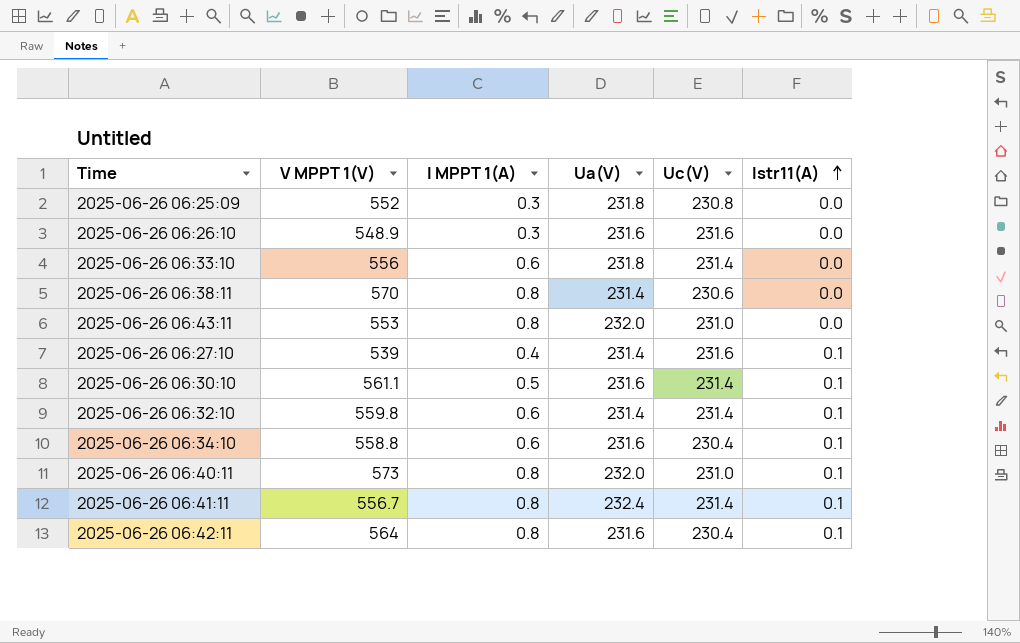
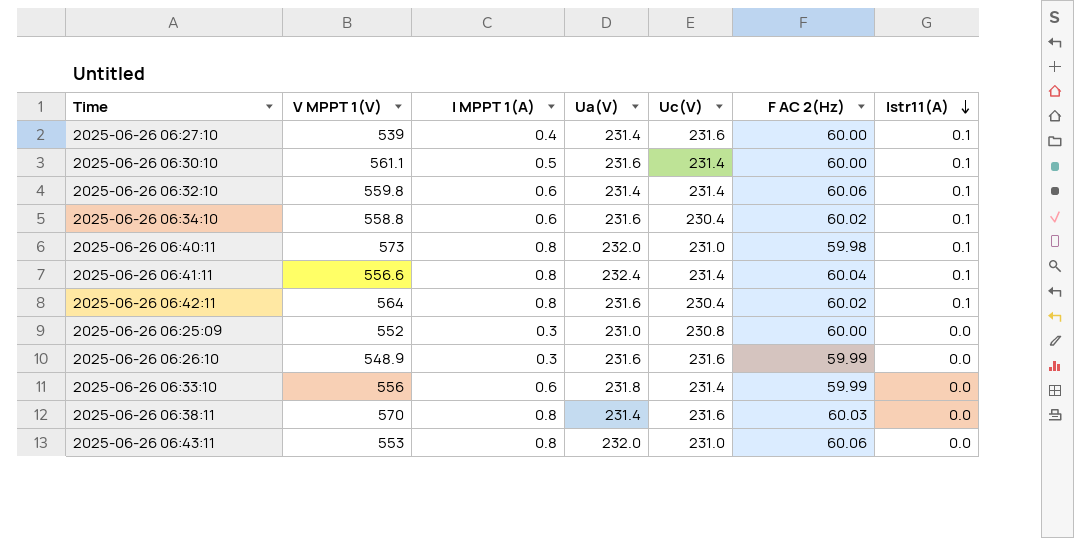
row order: Istr11(A) ascending -> Istr11(A) descending
column F AC 2(Hz) | position: none -> 6
2025-06-26 06:41:11 | V MPPT 1(V): 556.7 -> 556.6
2025-06-26 06:25:09 | Ua(V): 231.8 -> 231.0
2025-06-26 06:38:11 | Uc(V): 230.6 -> 231.6

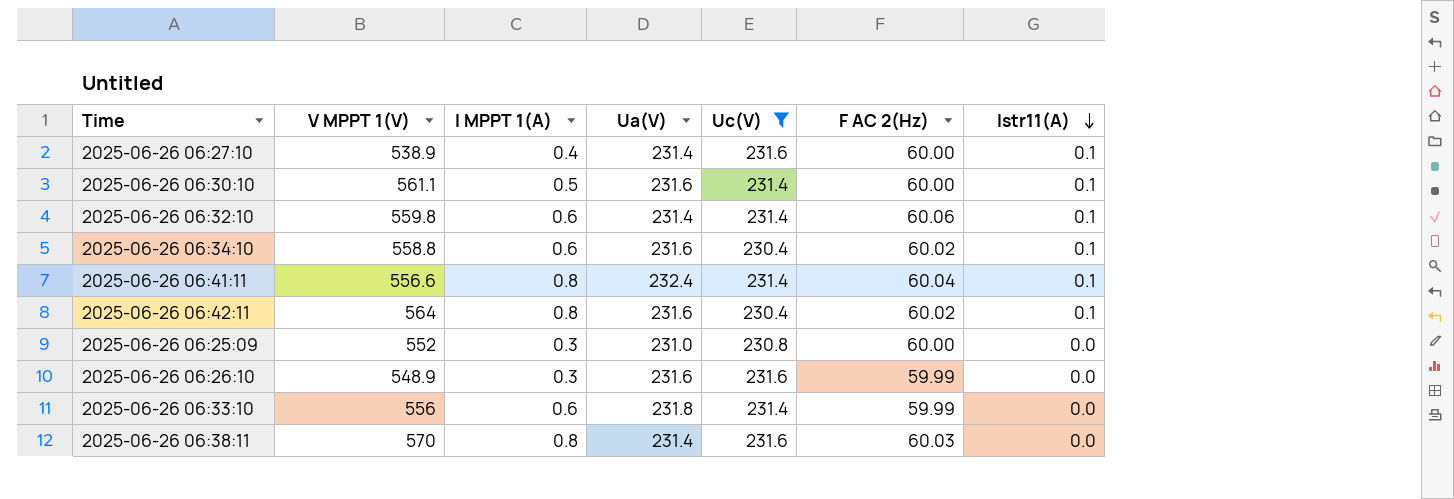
filter: none -> Uc(V) != 231.0
2025-06-26 06:27:10 | V MPPT 1(V): 539 -> 538.9

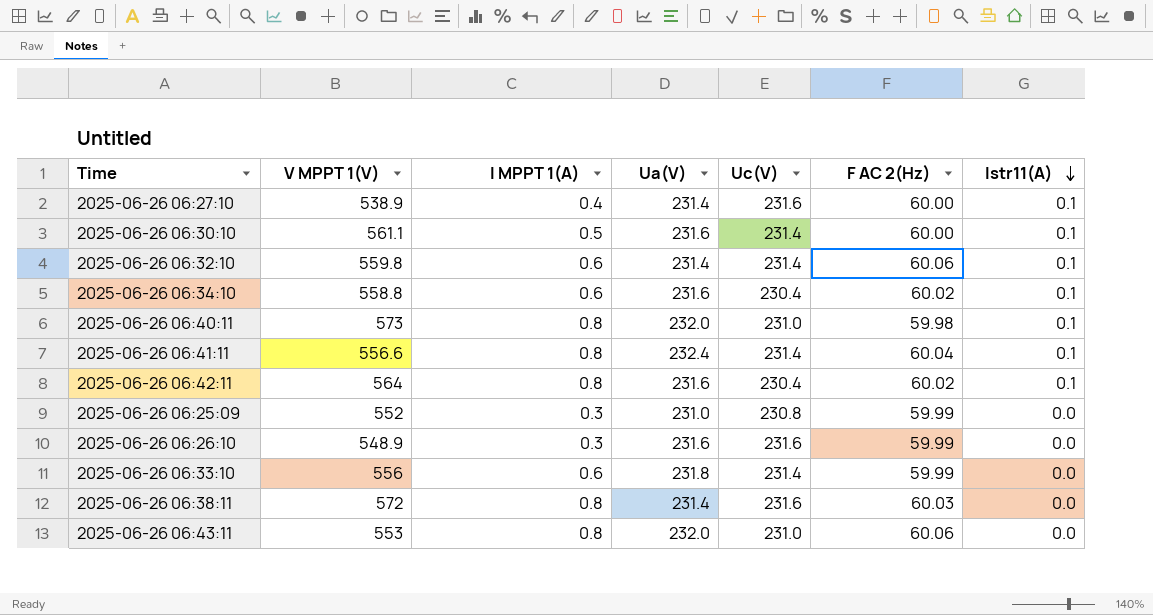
filter: Uc(V) != 231.0 -> none
2025-06-26 06:25:09 | F AC 2(Hz): 60.00 -> 59.99
2025-06-26 06:38:11 | V MPPT 1(V): 570 -> 572

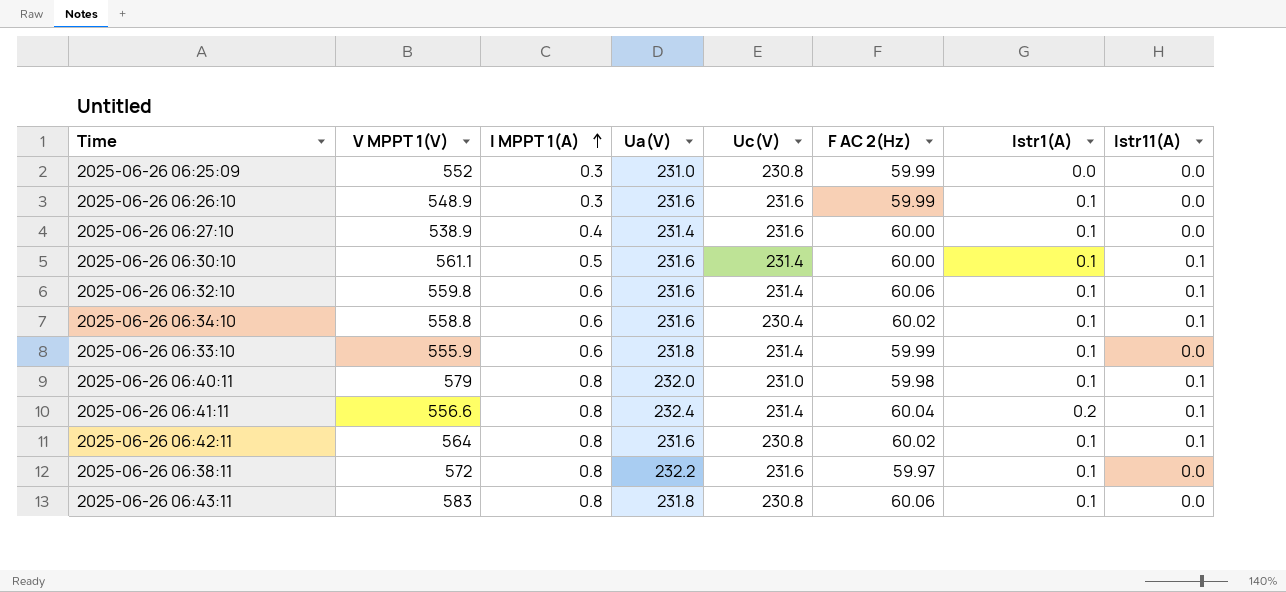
row order: Istr11(A) descending -> I MPPT 1(A) ascending
column Istr1(A) | position: none -> 7
2025-06-26 06:27:10 | Istr11(A): 0.1 -> 0.0
2025-06-26 06:32:10 | Ua(V): 231.4 -> 231.6
2025-06-26 06:33:10 | V MPPT 1(V): 556 -> 555.9
2025-06-26 06:40:11 | V MPPT 1(V): 573 -> 579
2025-06-26 06:42:11 | Uc(V): 230.4 -> 230.8
2025-06-26 06:38:11 | Ua(V): 231.4 -> 232.2
2025-06-26 06:38:11 | F AC 2(Hz): 60.03 -> 59.97
2025-06-26 06:43:11 | V MPPT 1(V): 553 -> 583
2025-06-26 06:43:11 | Ua(V): 232.0 -> 231.8
2025-06-26 06:43:11 | Uc(V): 231.0 -> 230.8

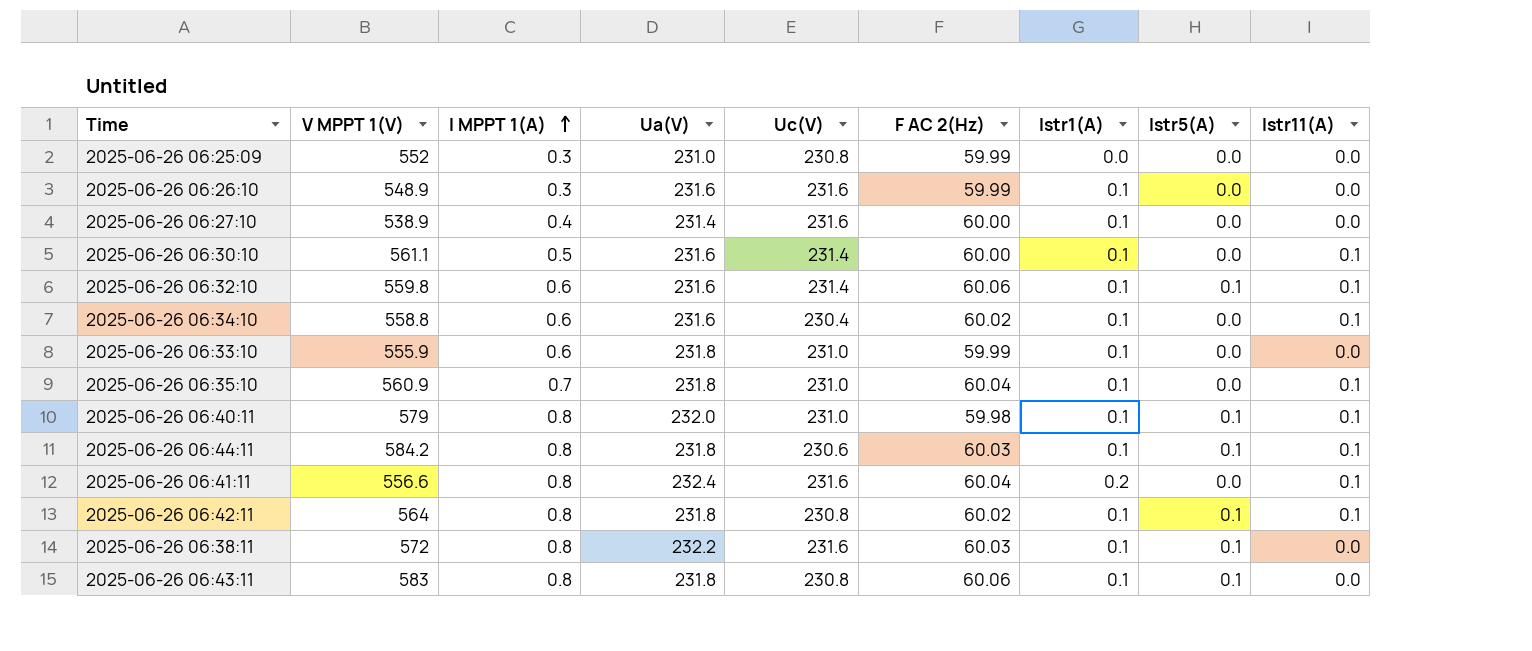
column Istr5(A) | position: none -> 8
2025-06-26 06:33:10 | Uc(V): 231.4 -> 231.0
row 2025-06-26 06:35:10: none -> 560.9 | 0.7 | 231.8 | 231.0 | 60.04 | 0.1 | 0.0 | 0.1
row 2025-06-26 06:44:11: none -> 584.2 | 0.8 | 231.8 | 230.6 | 60.03 | 0.1 | 0.1 | 0.1
2025-06-26 06:41:11 | Uc(V): 231.4 -> 231.6
2025-06-26 06:42:11 | Ua(V): 231.6 -> 231.8
2025-06-26 06:38:11 | F AC 2(Hz): 59.97 -> 60.03

